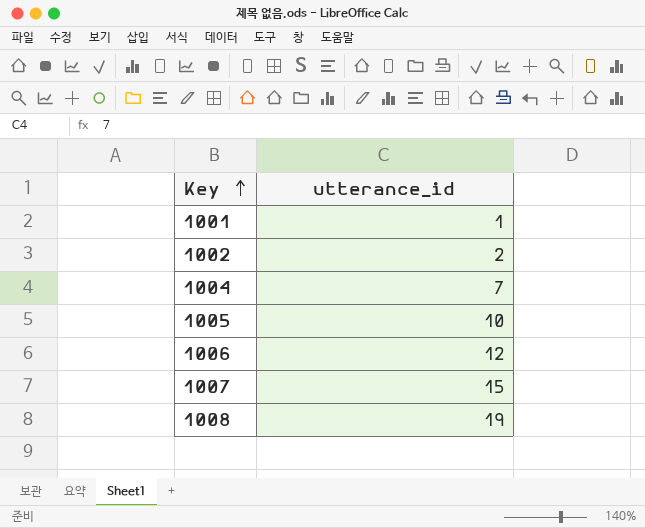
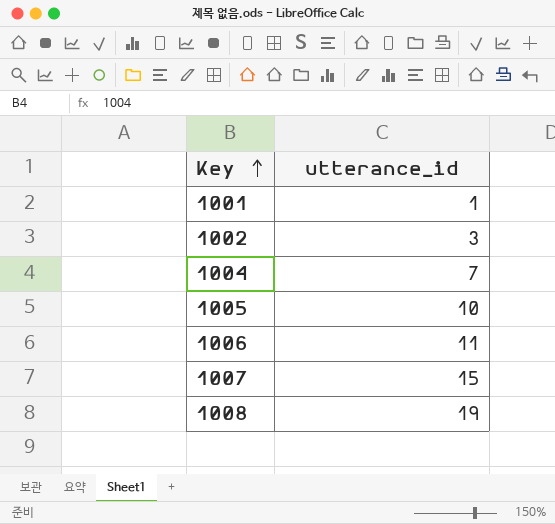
1002 | utterance_id: 2 -> 3
1006 | utterance_id: 12 -> 11

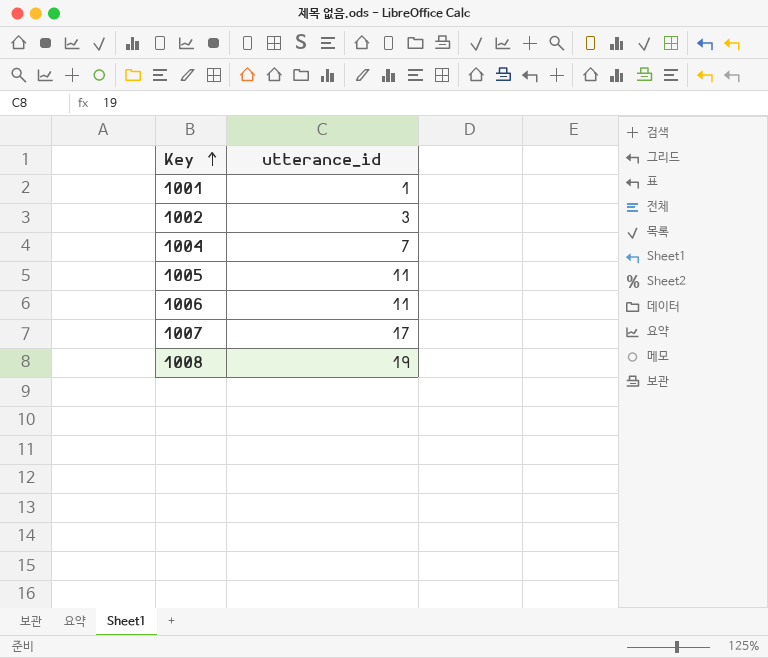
1005 | utterance_id: 10 -> 11
1007 | utterance_id: 15 -> 17

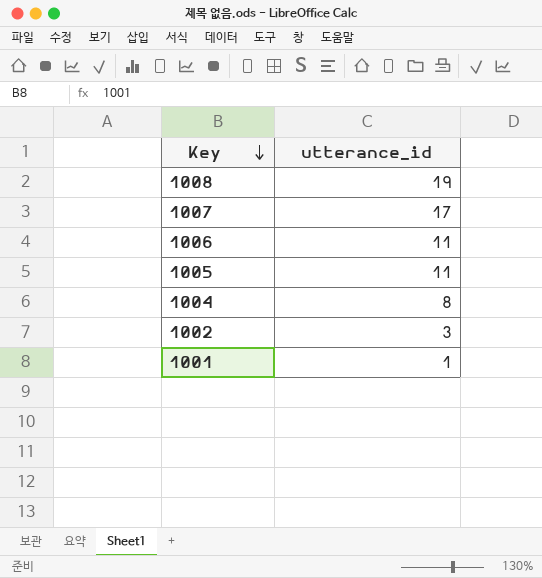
row order: Key ascending -> Key descending
1004 | utterance_id: 7 -> 8

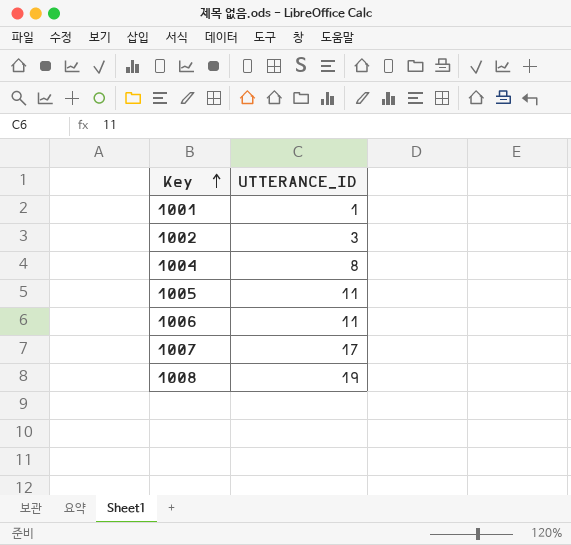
row order: Key descending -> Key ascending
column name: utterance_id -> UTTERANCE_ID

